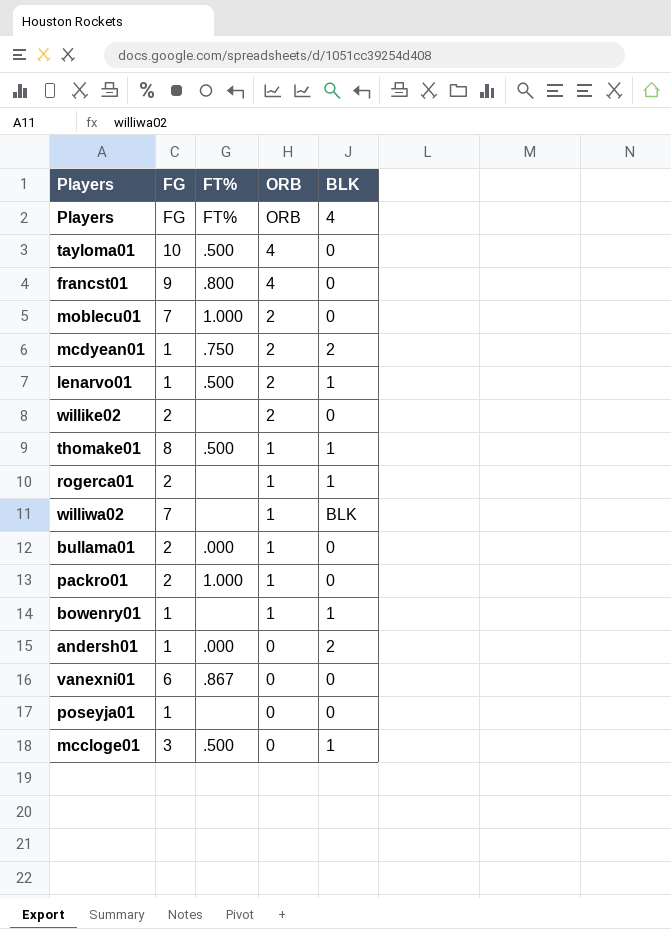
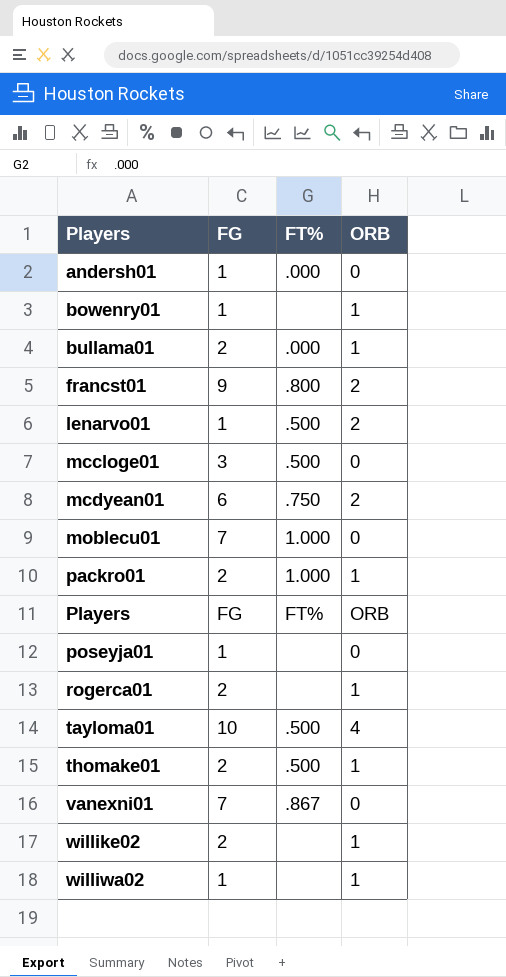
row order: ORB descending -> Players ascending
column BLK | position: 5 -> none
francst01 | ORB: 4 -> 2
mcdyean01 | FG: 1 -> 6
moblecu01 | ORB: 2 -> 0
thomake01 | FG: 8 -> 2
vanexni01 | FG: 6 -> 7
willike02 | ORB: 2 -> 1
williwa02 | FG: 7 -> 1

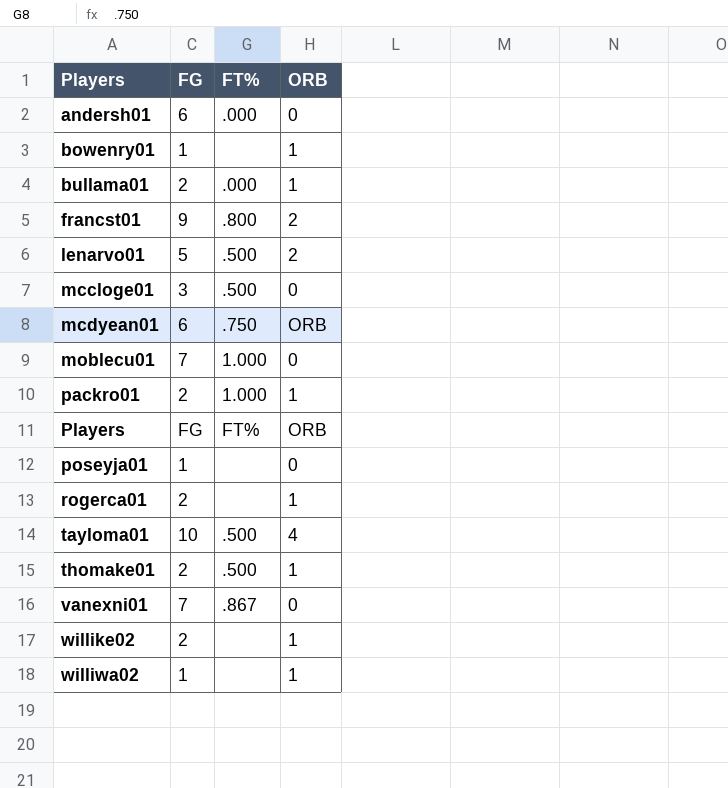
andersh01 | FG: 1 -> 6
lenarvo01 | FG: 1 -> 5
mcdyean01 | ORB: 2 -> ORB

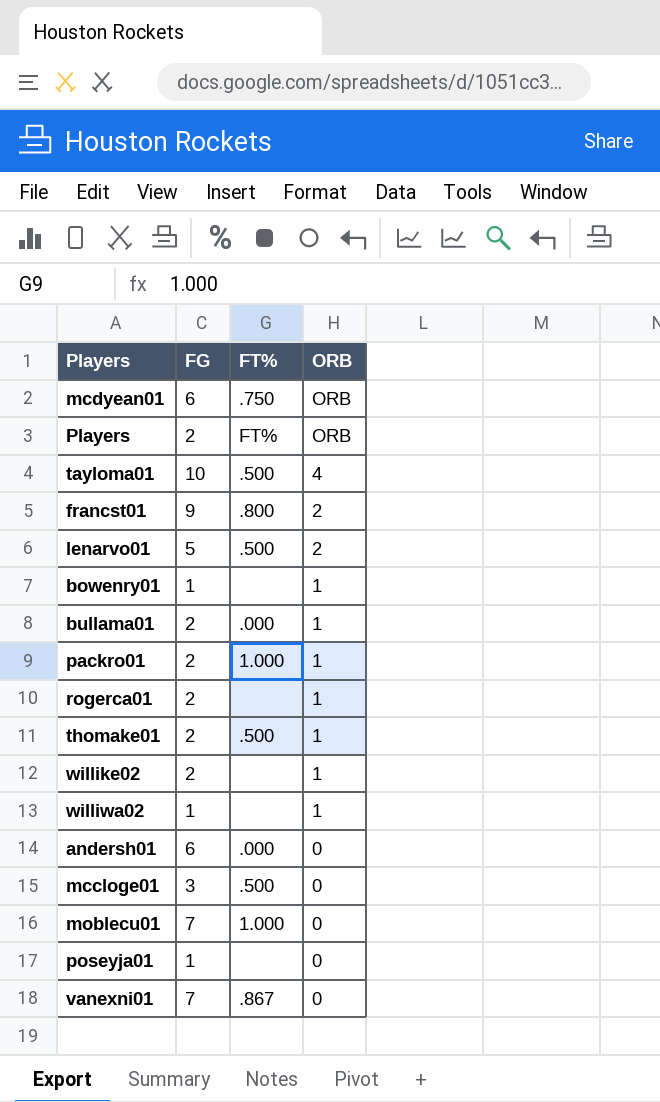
row order: Players ascending -> ORB descending
Players | FG: FG -> 2

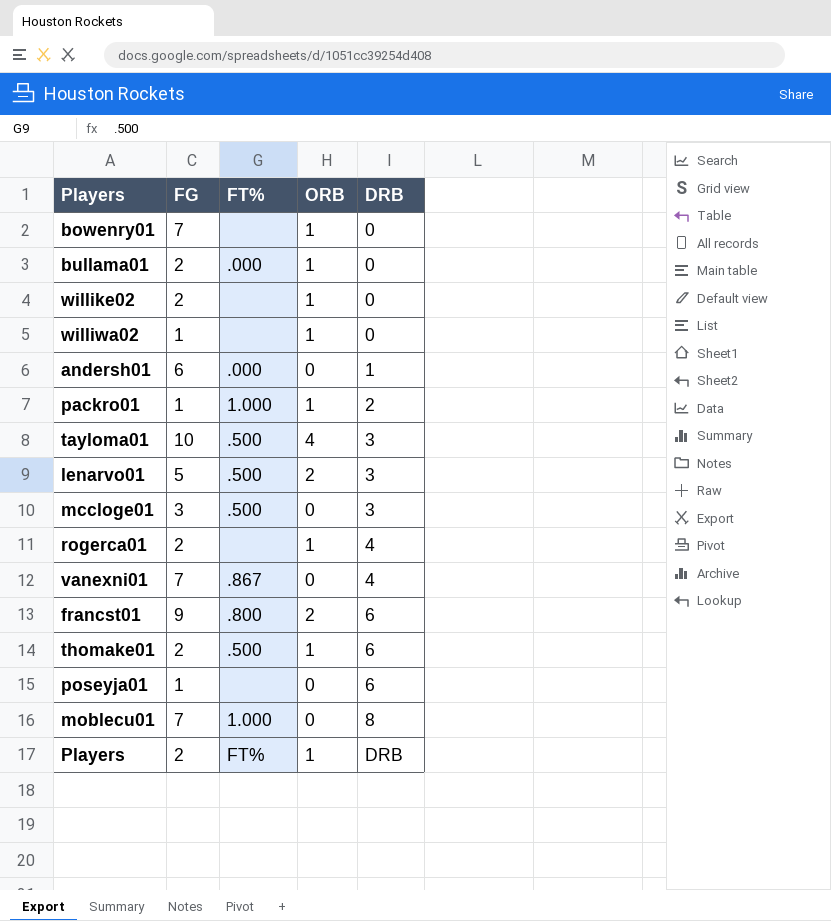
row order: ORB descending -> DRB ascending
column DRB | position: none -> 5
row mcdyean01: 6 | .750 | ORB -> none
bowenry01 | FG: 1 -> 7
packro01 | FG: 2 -> 1
Players | ORB: ORB -> 1

